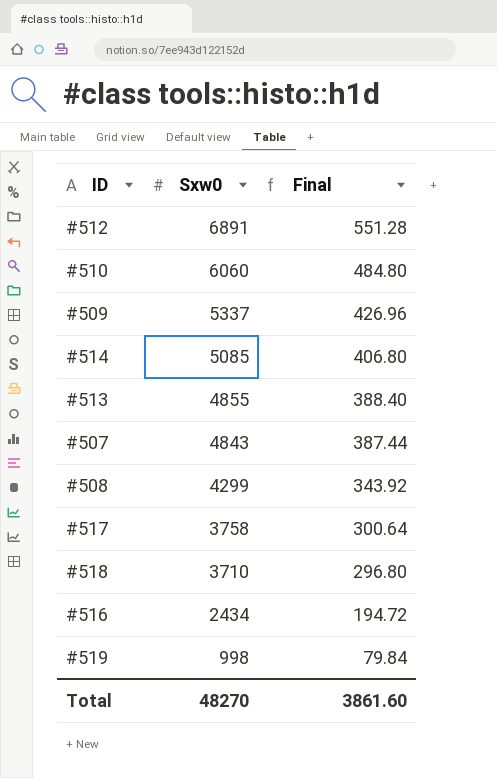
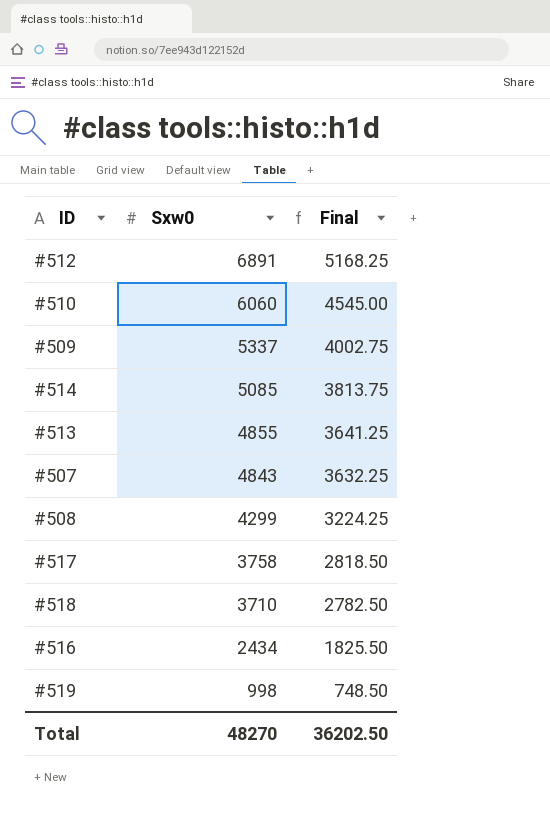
column Final | formula: [Sxw0] * 0.08 -> [Sxw0] * 0.75
Total | Final: 3861.60 -> 36202.50

